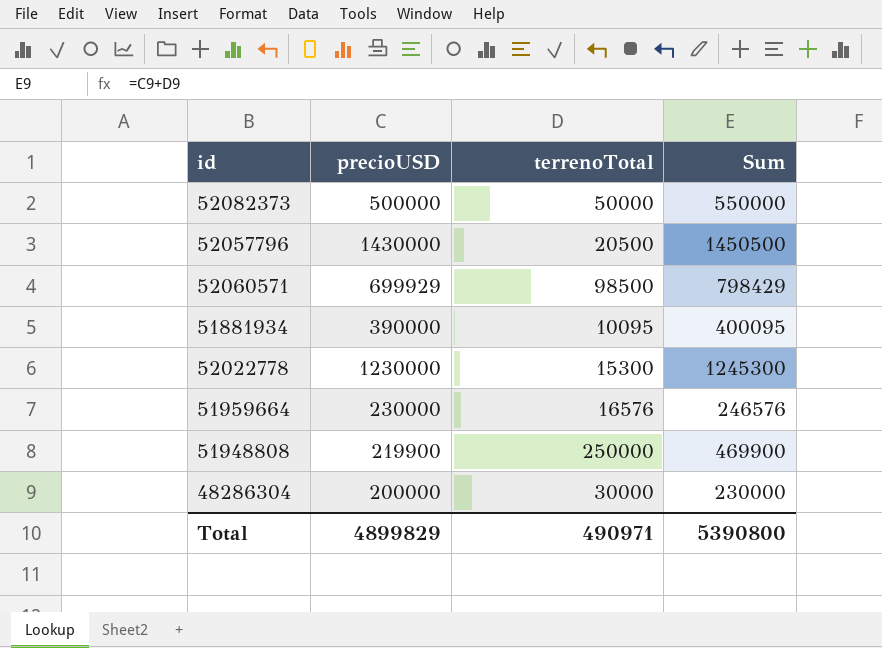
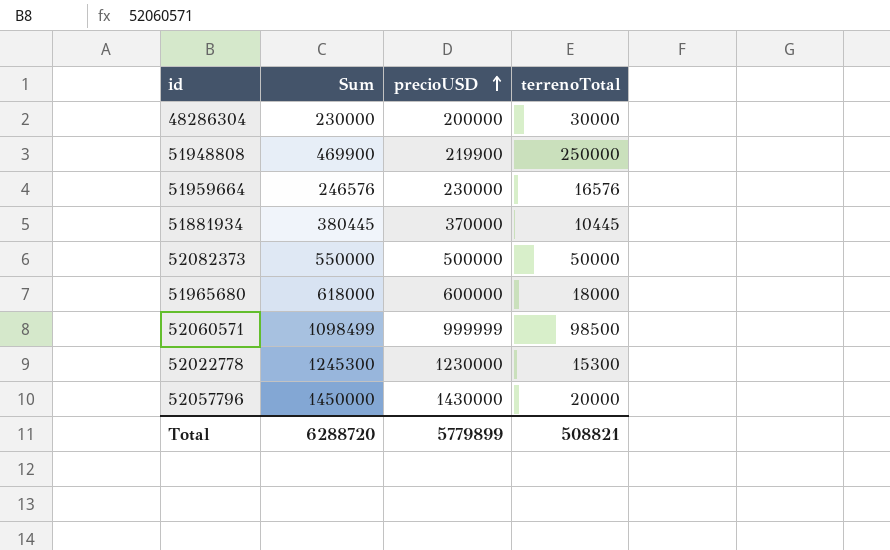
row order: none -> precioUSD ascending
column Sum | position: 4 -> 2
51881934 | Sum: 400095 -> 380445
51881934 | precioUSD: 390000 -> 370000
51881934 | terrenoTotal: 10095 -> 10445
row 51965680: none -> 618000 | 600000 | 18000
52060571 | Sum: 798429 -> 1098499
52060571 | precioUSD: 699929 -> 999999
52057796 | Sum: 1450500 -> 1450000
52057796 | terrenoTotal: 20500 -> 20000
Total | Sum: 5390800 -> 6288720
Total | precioUSD: 4899829 -> 5779899
Total | terrenoTotal: 490971 -> 508821

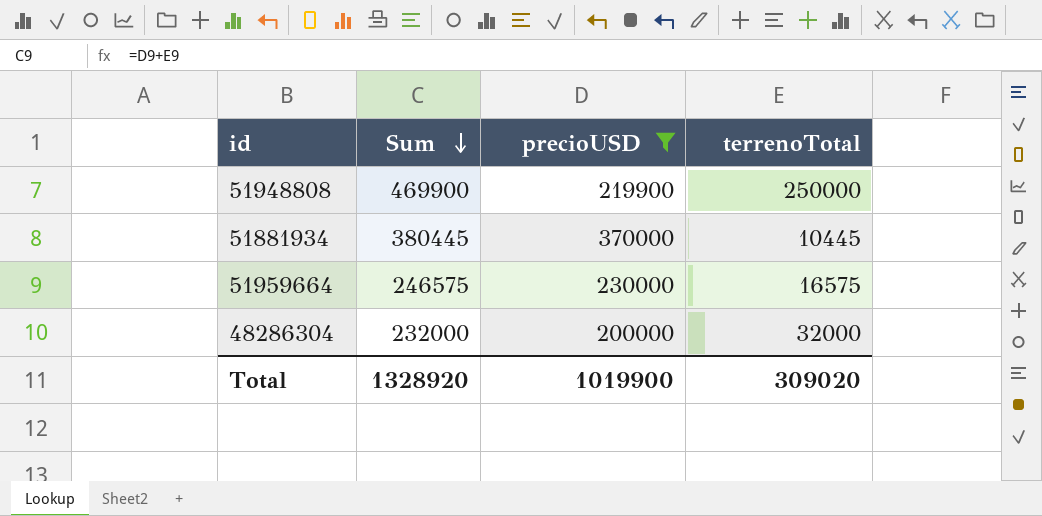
filter: none -> precioUSD <= 370000
row order: precioUSD ascending -> Sum descending
51959664 | Sum: 246576 -> 246575
51959664 | terrenoTotal: 16576 -> 16575
48286304 | Sum: 230000 -> 232000
48286304 | terrenoTotal: 30000 -> 32000
Total | Sum: 6288720 -> 1328920
Total | precioUSD: 5779899 -> 1019900
Total | terrenoTotal: 508821 -> 309020

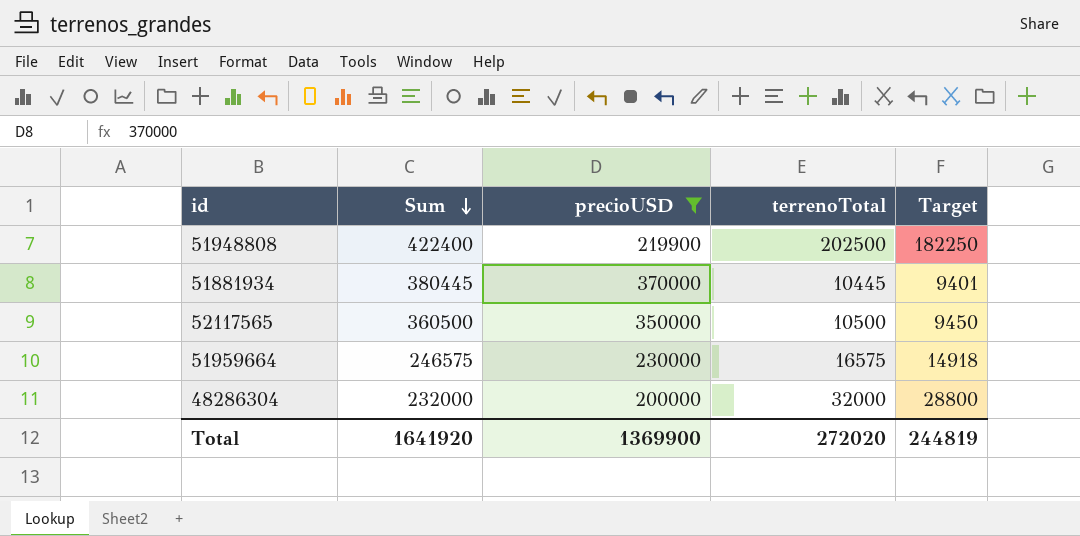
column Target | formula: none -> [terrenoTotal] * 0.9
51948808 | Sum: 469900 -> 422400
51948808 | terrenoTotal: 250000 -> 202500
row 52117565: none -> 360500 | 350000 | 10500 | 9450
Total | Sum: 1328920 -> 1641920
Total | precioUSD: 1019900 -> 1369900
Total | terrenoTotal: 309020 -> 272020

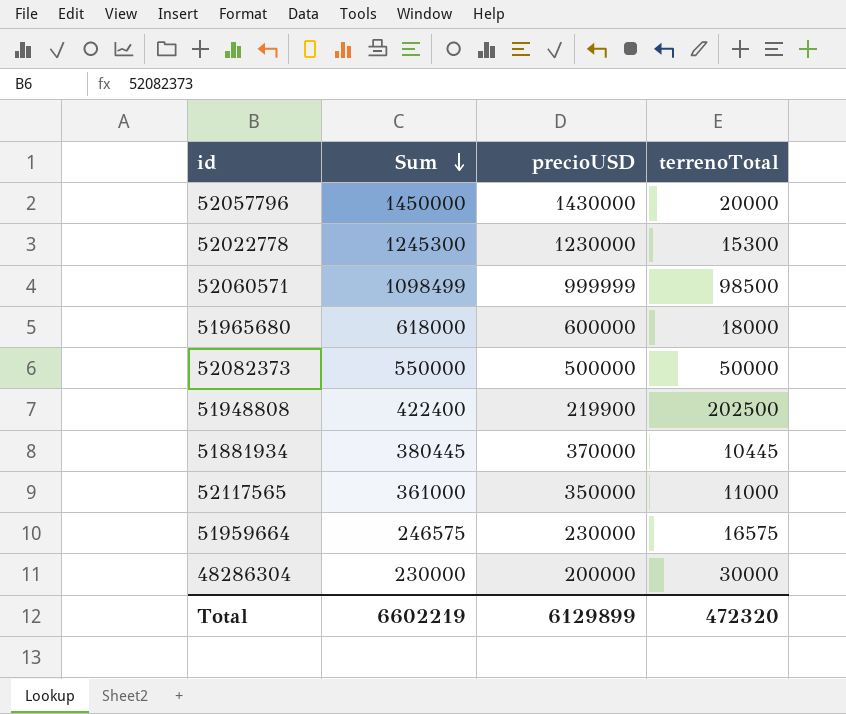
filter: precioUSD <= 370000 -> none
column Target | formula: [terrenoTotal] * 0.9 -> none
52117565 | Sum: 360500 -> 361000
52117565 | terrenoTotal: 10500 -> 11000
48286304 | Sum: 232000 -> 230000
48286304 | terrenoTotal: 32000 -> 30000
Total | Sum: 1641920 -> 6602219
Total | precioUSD: 1369900 -> 6129899
Total | terrenoTotal: 272020 -> 472320

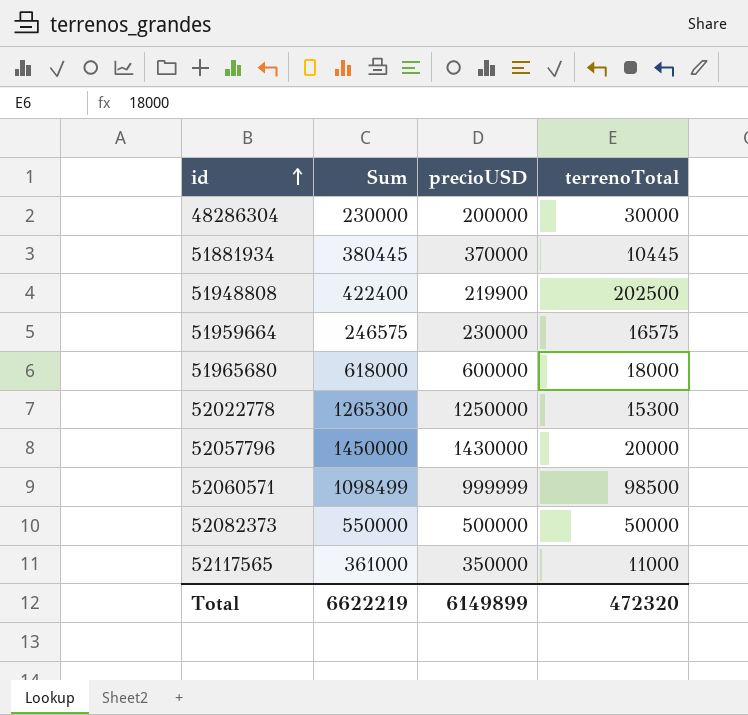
row order: Sum descending -> id ascending
52022778 | Sum: 1245300 -> 1265300
52022778 | precioUSD: 1230000 -> 1250000
Total | Sum: 6602219 -> 6622219
Total | precioUSD: 6129899 -> 6149899

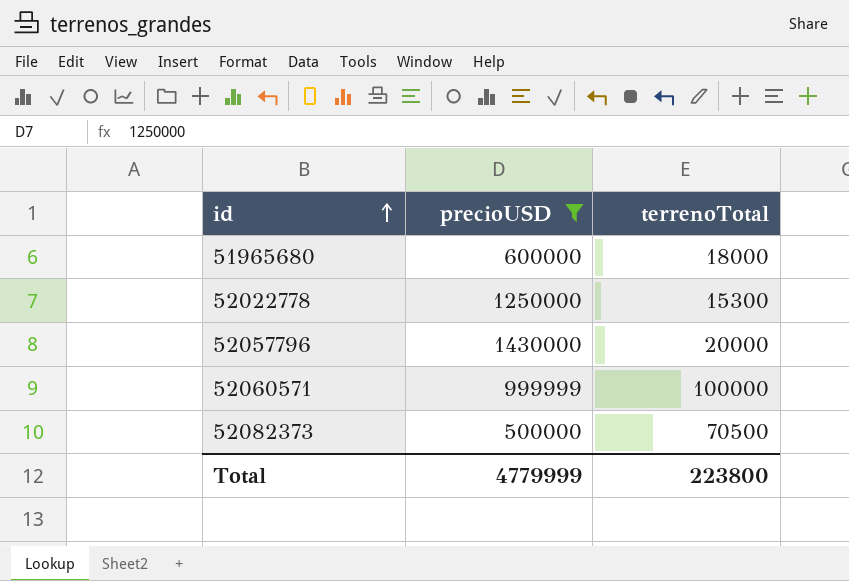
filter: none -> precioUSD >= 500000
column Sum | formula: [precioUSD] + [terrenoTotal] -> none
52060571 | terrenoTotal: 98500 -> 100000
52082373 | terrenoTotal: 50000 -> 70500
Total | precioUSD: 6149899 -> 4779999
Total | terrenoTotal: 472320 -> 223800

